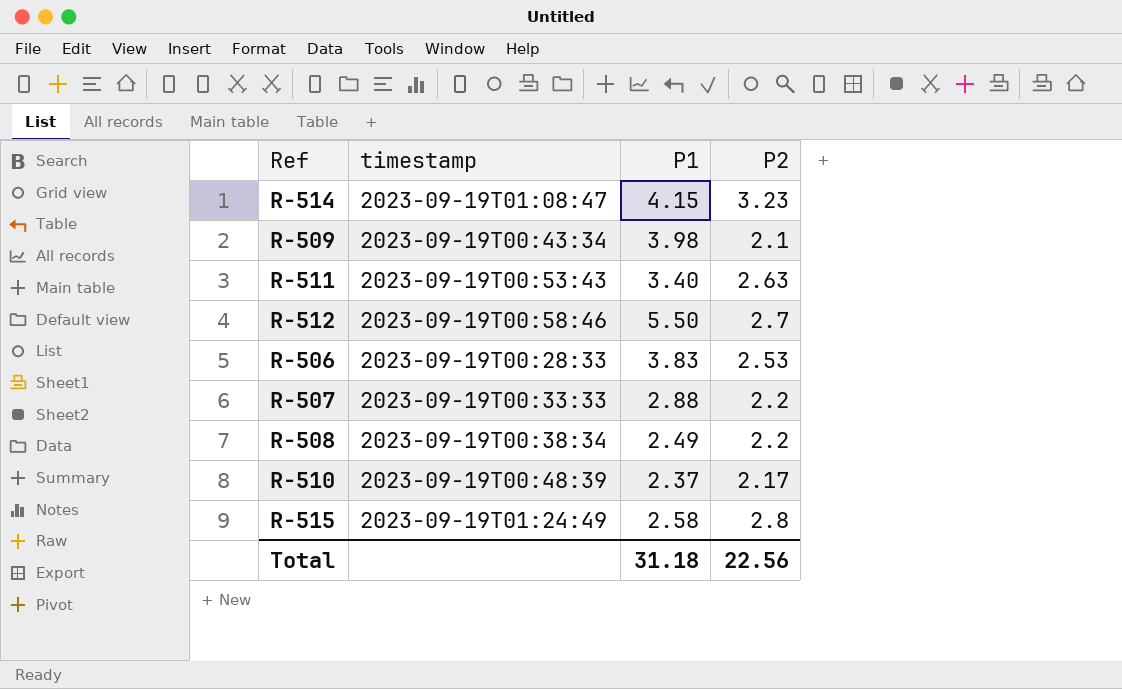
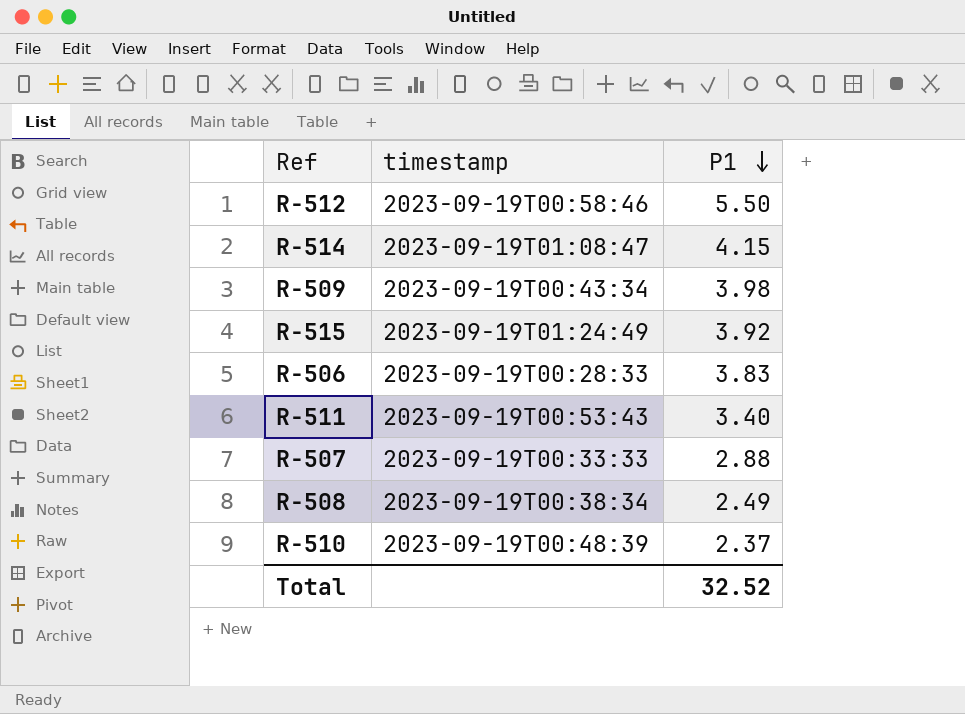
row order: none -> P1 descending
column P2 | position: 4 -> none
R-515 | P1: 2.58 -> 3.92
Total | P1: 31.18 -> 32.52

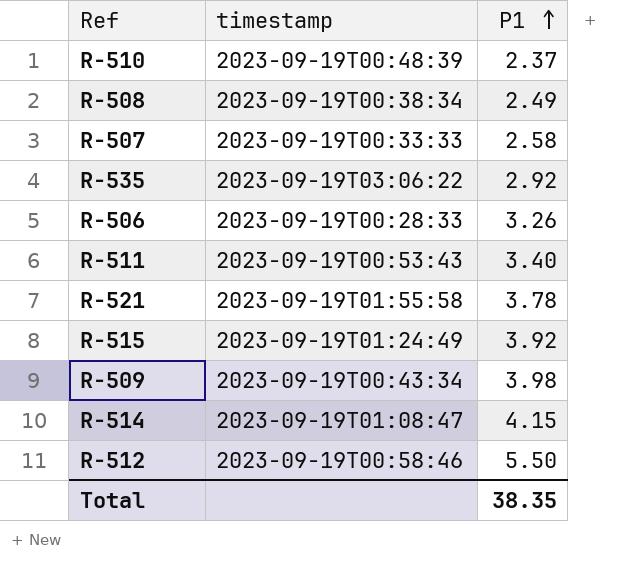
row order: P1 descending -> P1 ascending
R-507 | P1: 2.88 -> 2.58
row R-535: none -> 2023-09-19T03:06:22 | 2.92
R-506 | P1: 3.83 -> 3.26
row R-521: none -> 2023-09-19T01:55:58 | 3.78
Total | P1: 32.52 -> 38.35

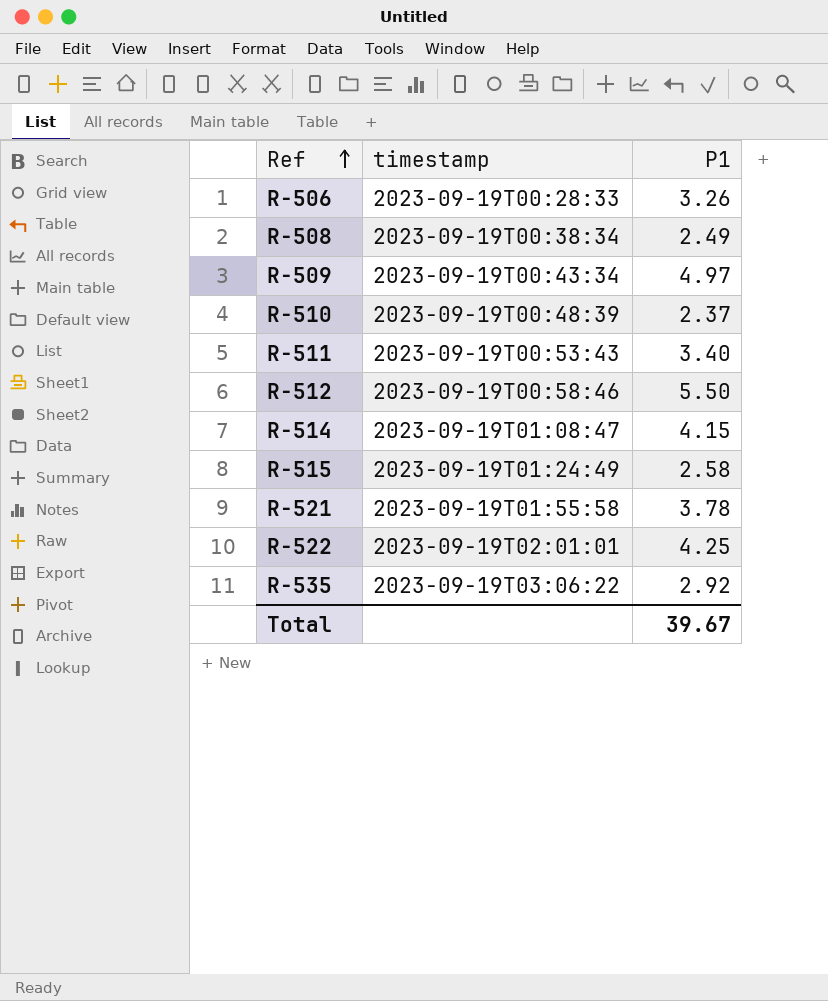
row order: P1 ascending -> Ref ascending
row R-507: 2023-09-19T00:33:33 | 2.58 -> none
R-509 | P1: 3.98 -> 4.97
R-515 | P1: 3.92 -> 2.58
row R-522: none -> 2023-09-19T02:01:01 | 4.25
Total | P1: 38.35 -> 39.67

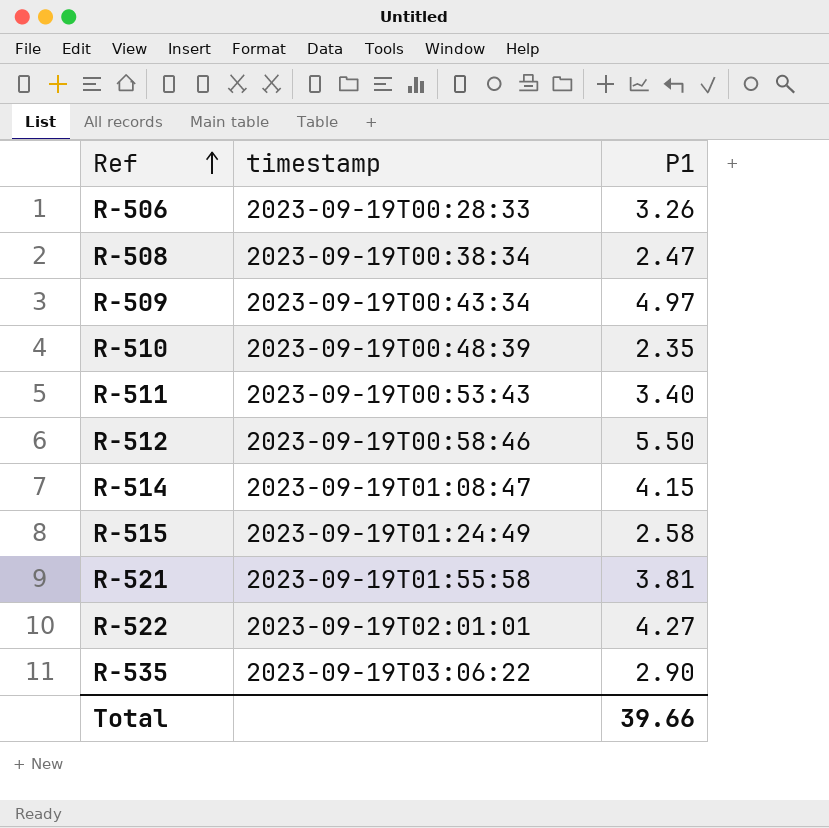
R-508 | P1: 2.49 -> 2.47
R-510 | P1: 2.37 -> 2.35
R-521 | P1: 3.78 -> 3.81
R-522 | P1: 4.25 -> 4.27
R-535 | P1: 2.92 -> 2.90
Total | P1: 39.67 -> 39.66

